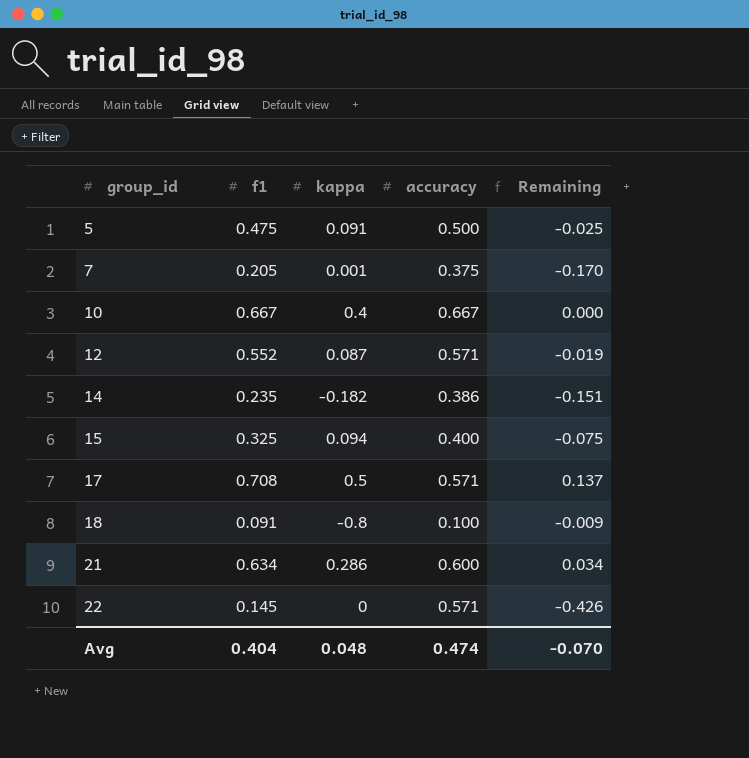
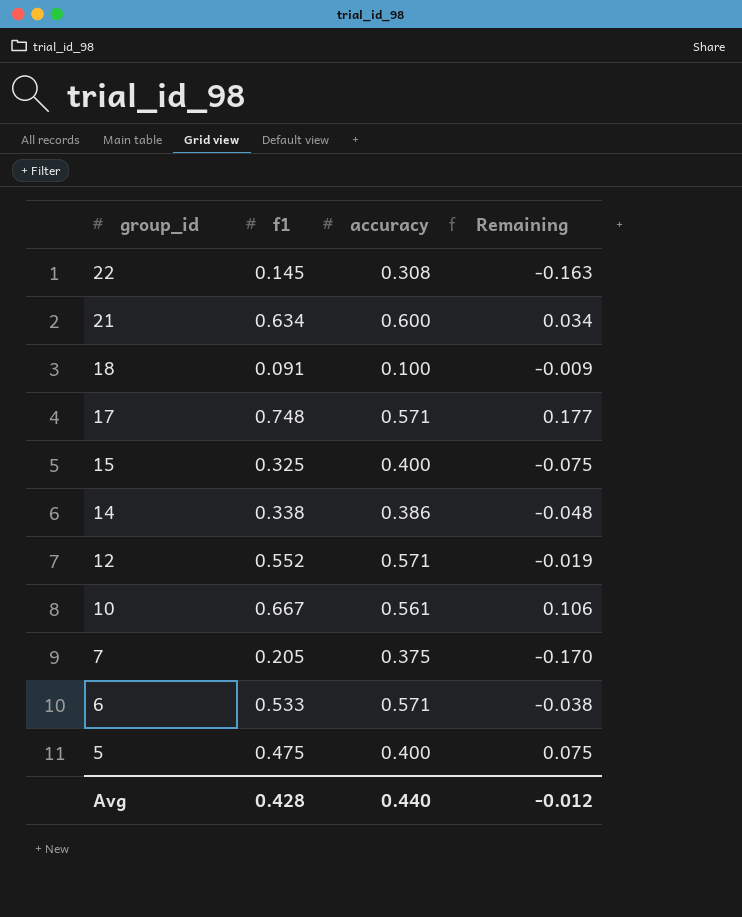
row order: group_id ascending -> group_id descending
column kappa | position: 3 -> none
22 | accuracy: 0.571 -> 0.308
22 | Remaining: -0.426 -> -0.163
17 | f1: 0.708 -> 0.748
17 | Remaining: 0.137 -> 0.177
14 | f1: 0.235 -> 0.338
14 | Remaining: -0.151 -> -0.048
10 | accuracy: 0.667 -> 0.561
10 | Remaining: 0.000 -> 0.106
row 6: none -> 0.533 | 0.571 | -0.038
5 | accuracy: 0.500 -> 0.400
5 | Remaining: -0.025 -> 0.075
Avg | f1: 0.404 -> 0.428
Avg | accuracy: 0.474 -> 0.440
Avg | Remaining: -0.070 -> -0.012

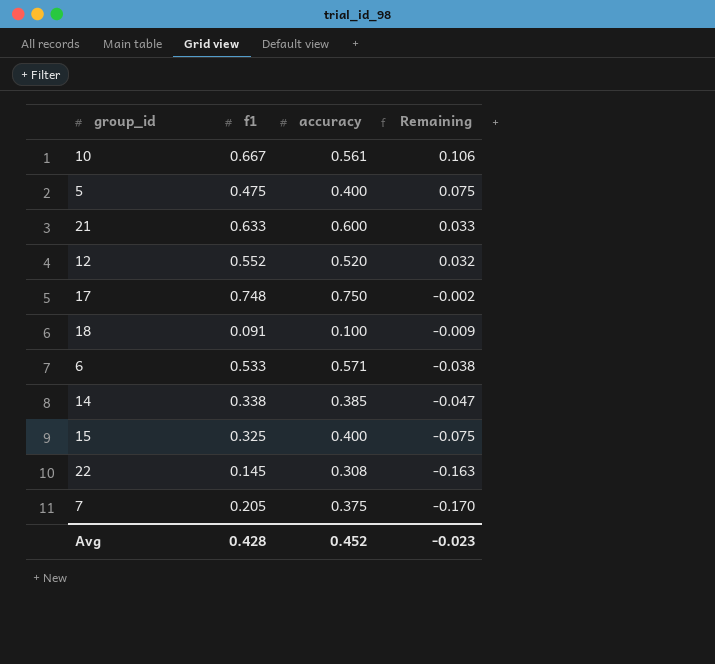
row order: group_id descending -> Remaining descending
21 | f1: 0.634 -> 0.633
21 | Remaining: 0.034 -> 0.033
12 | accuracy: 0.571 -> 0.520
12 | Remaining: -0.019 -> 0.032
17 | accuracy: 0.571 -> 0.750
17 | Remaining: 0.177 -> -0.002
14 | accuracy: 0.386 -> 0.385
14 | Remaining: -0.048 -> -0.047
Avg | accuracy: 0.440 -> 0.452
Avg | Remaining: -0.012 -> -0.023

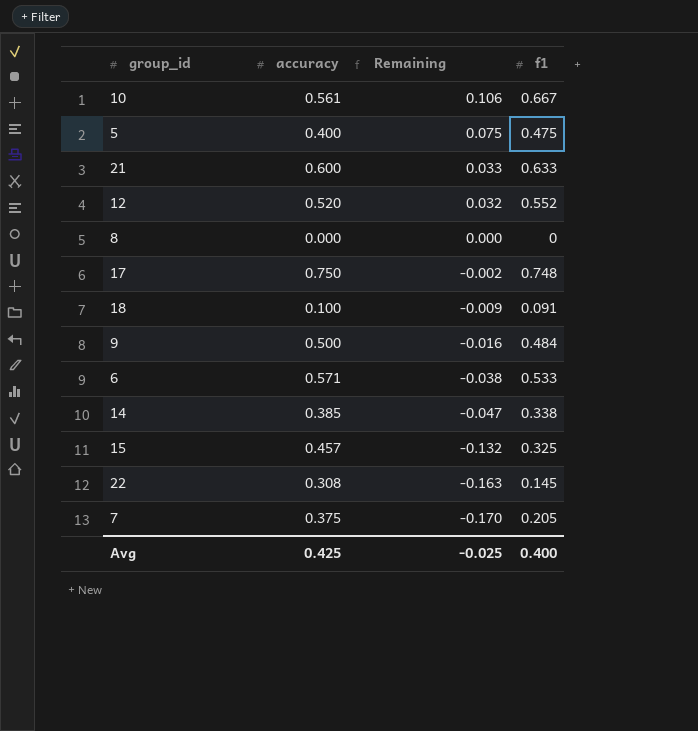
column f1 | position: 2 -> 4
row 8: none -> 0.000 | 0.000 | 0
row 9: none -> 0.500 | -0.016 | 0.484
15 | accuracy: 0.400 -> 0.457
15 | Remaining: -0.075 -> -0.132
Avg | accuracy: 0.452 -> 0.425
Avg | Remaining: -0.023 -> -0.025
Avg | f1: 0.428 -> 0.400

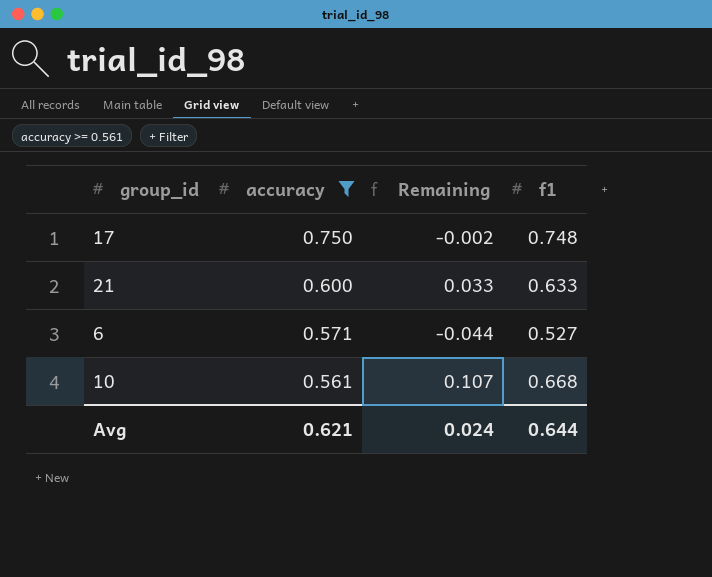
filter: none -> accuracy >= 0.561
row order: Remaining descending -> accuracy descending
6 | Remaining: -0.038 -> -0.044
6 | f1: 0.533 -> 0.527
10 | Remaining: 0.106 -> 0.107
10 | f1: 0.667 -> 0.668
Avg | accuracy: 0.425 -> 0.621
Avg | Remaining: -0.025 -> 0.024
Avg | f1: 0.400 -> 0.644

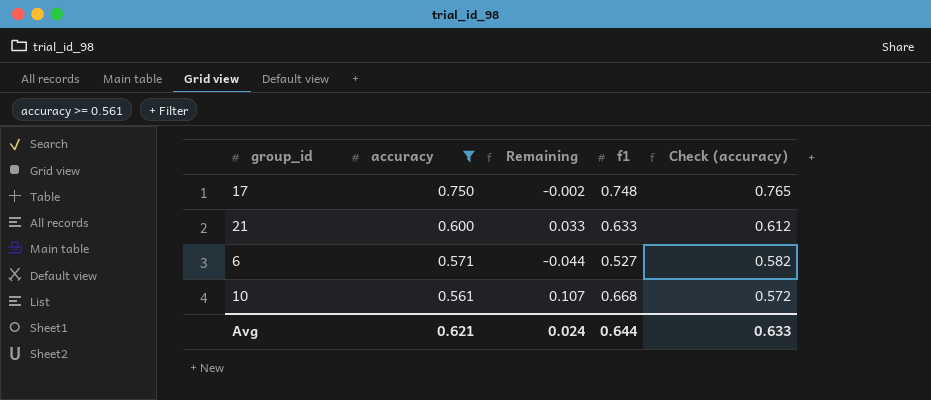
column Check (accuracy) | formula: none -> [accuracy] * 1.02

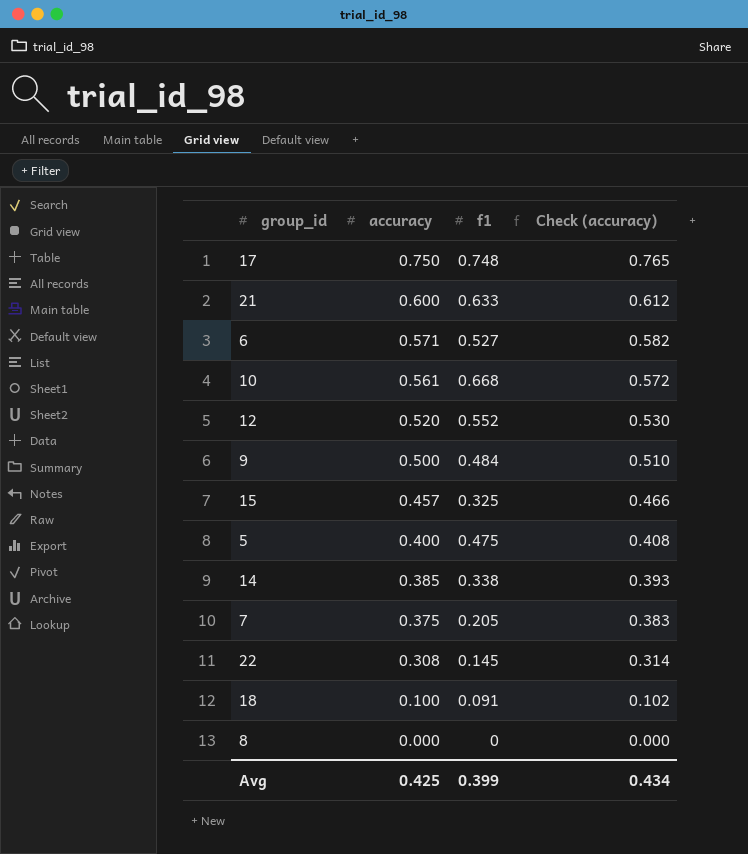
filter: accuracy >= 0.561 -> none
column Remaining | formula: [f1] - [accuracy] -> none
Avg | accuracy: 0.621 -> 0.425
Avg | f1: 0.644 -> 0.399
Avg | Check (accuracy): 0.633 -> 0.434

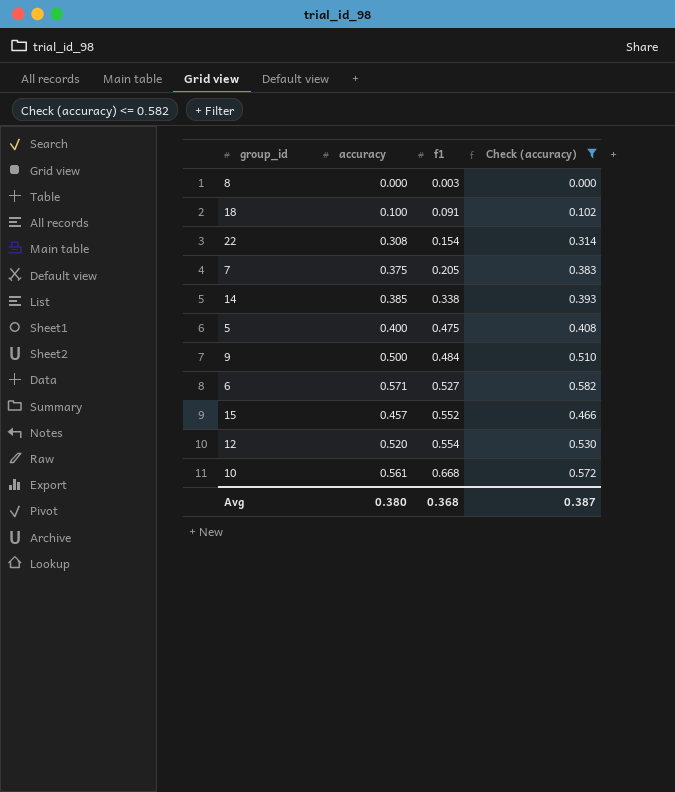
filter: none -> Check (accuracy) <= 0.582
row order: accuracy descending -> f1 ascending
8 | f1: 0 -> 0.003
22 | f1: 0.145 -> 0.154
15 | f1: 0.325 -> 0.552
12 | f1: 0.552 -> 0.554
Avg | accuracy: 0.425 -> 0.380
Avg | f1: 0.399 -> 0.368
Avg | Check (accuracy): 0.434 -> 0.387

